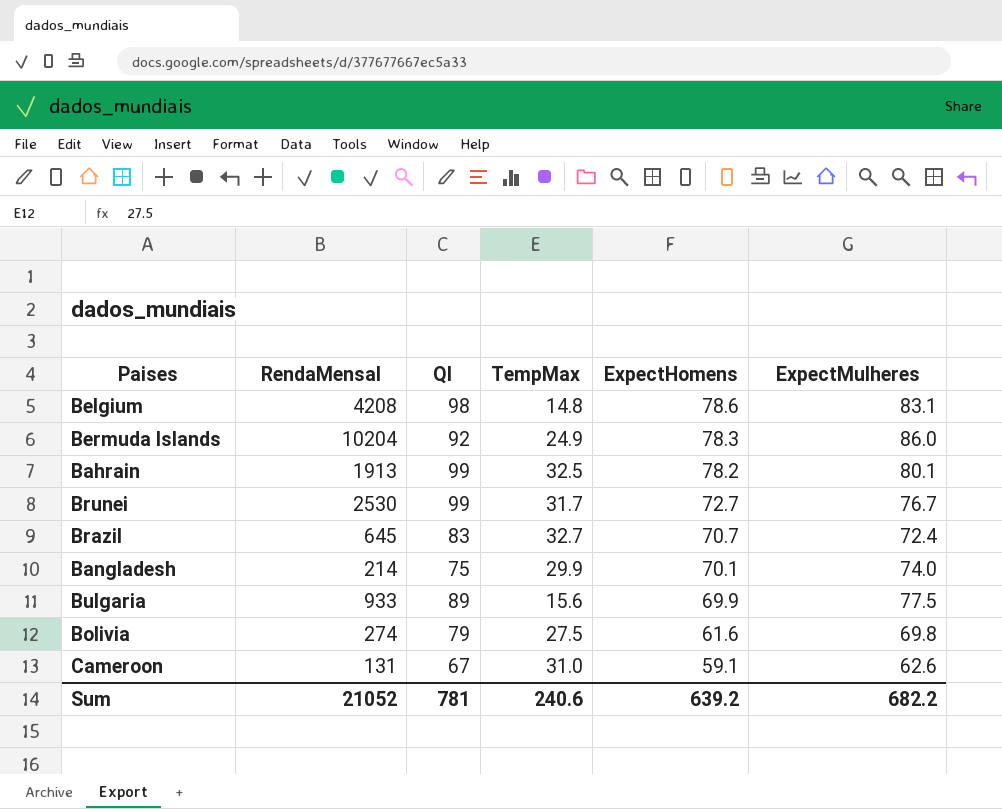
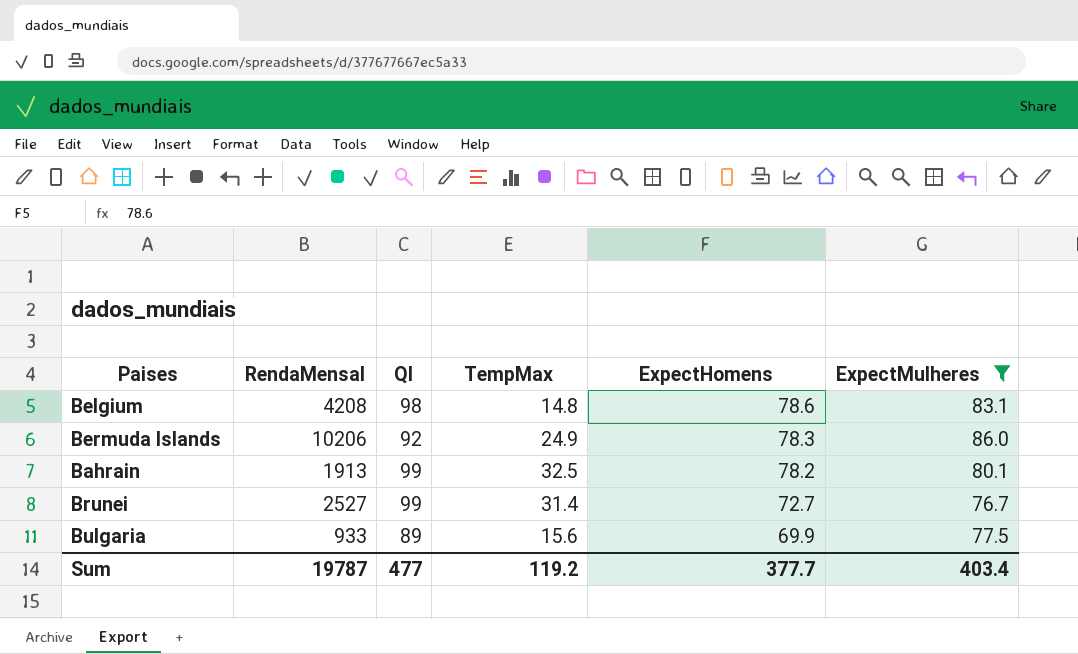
filter: none -> ExpectMulheres >= 76.7
Bermuda Islands | RendaMensal: 10204 -> 10206
Brunei | RendaMensal: 2530 -> 2527
Brunei | TempMax: 31.7 -> 31.4
Sum | RendaMensal: 21052 -> 19787
Sum | QI: 781 -> 477
Sum | TempMax: 240.6 -> 119.2
Sum | ExpectHomens: 639.2 -> 377.7
Sum | ExpectMulheres: 682.2 -> 403.4

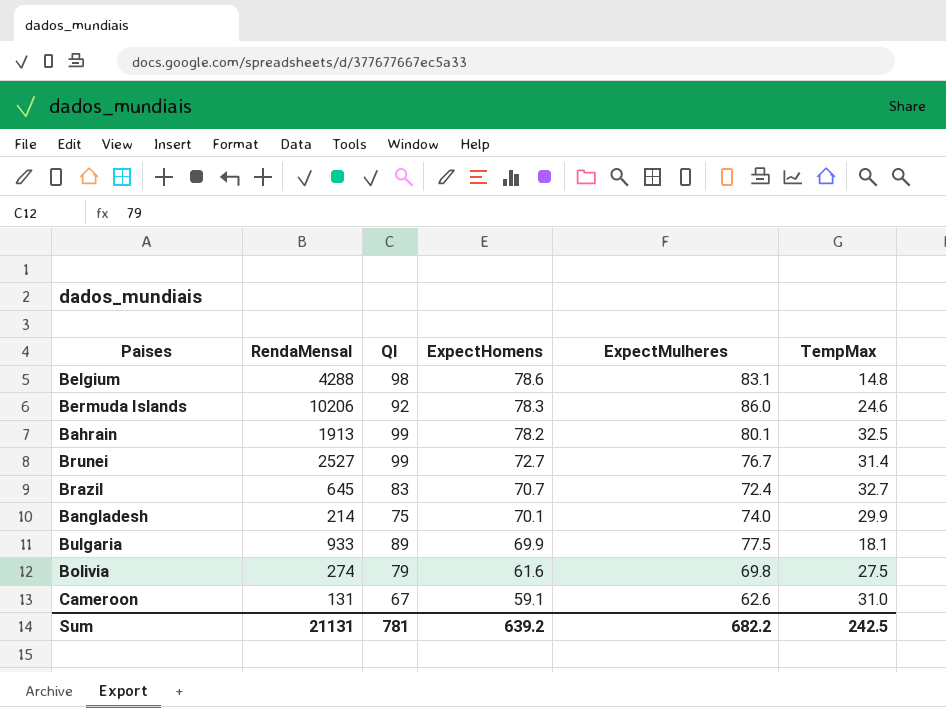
filter: ExpectMulheres >= 76.7 -> none
column TempMax | position: 4 -> 6
Belgium | RendaMensal: 4208 -> 4288
Bermuda Islands | TempMax: 24.9 -> 24.6
Bulgaria | TempMax: 15.6 -> 18.1
Sum | RendaMensal: 19787 -> 21131
Sum | QI: 477 -> 781
Sum | ExpectHomens: 377.7 -> 639.2
Sum | ExpectMulheres: 403.4 -> 682.2
Sum | TempMax: 119.2 -> 242.5

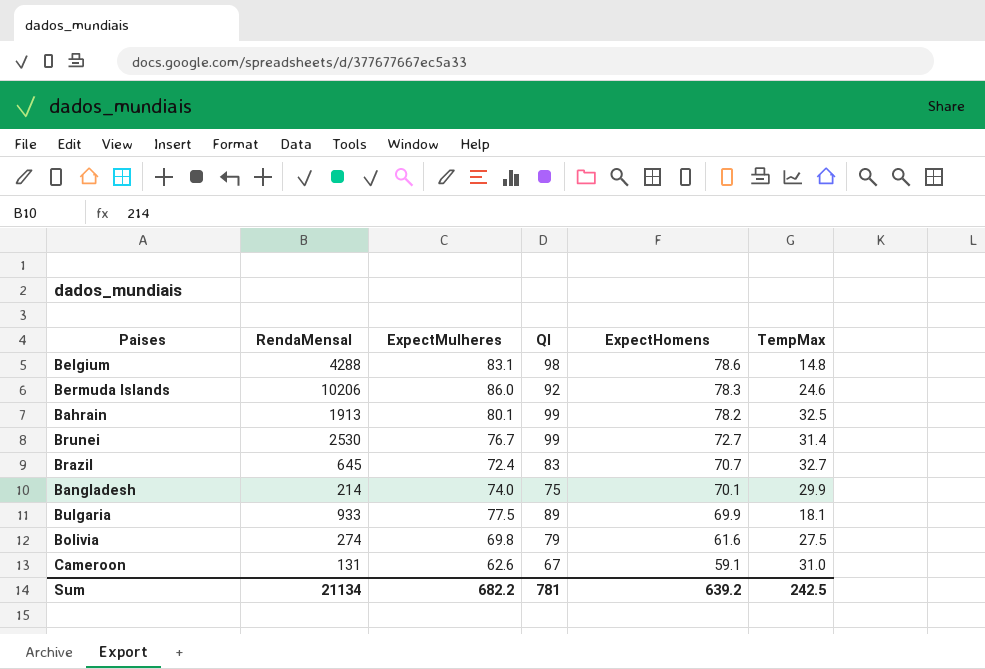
column ExpectMulheres | position: 5 -> 3
Brunei | RendaMensal: 2527 -> 2530
Sum | RendaMensal: 21131 -> 21134

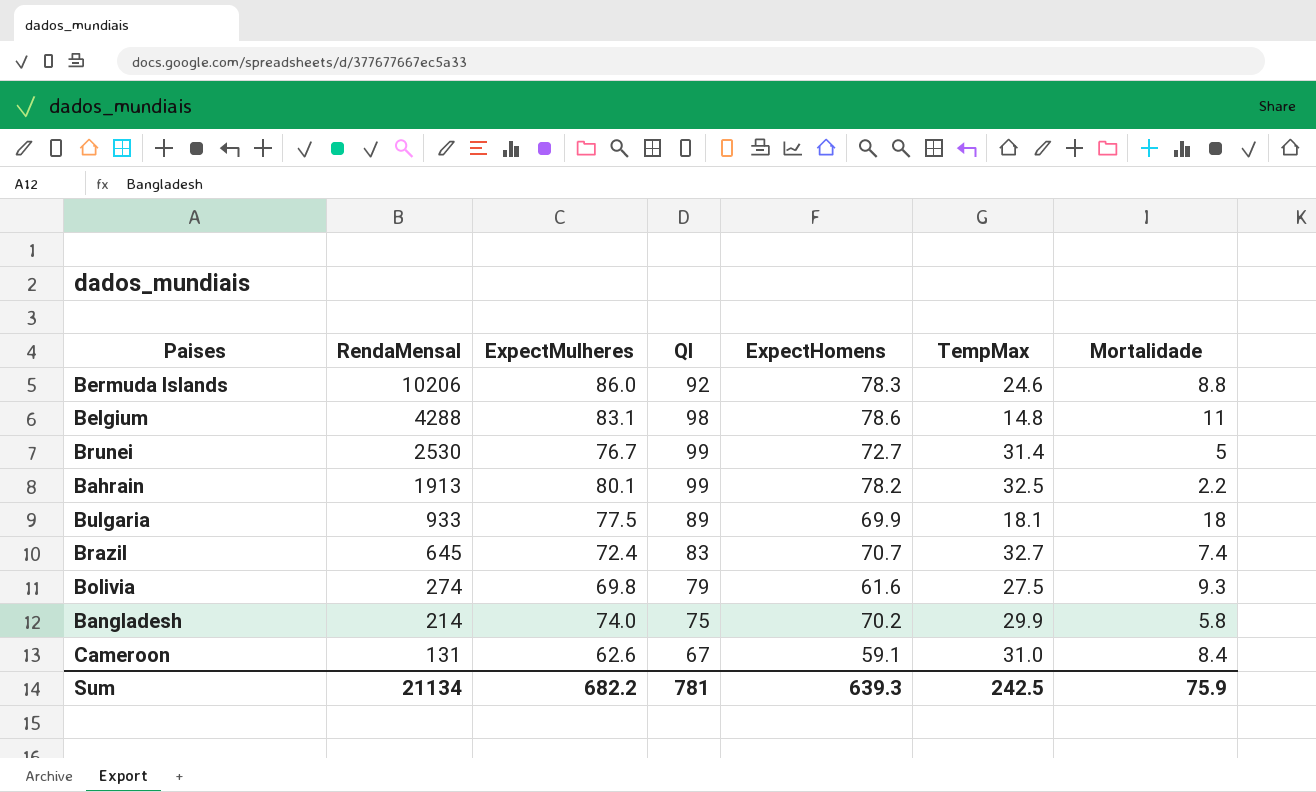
row order: ExpectHomens descending -> RendaMensal descending
column Mortalidade | position: none -> 7
Bangladesh | ExpectHomens: 70.1 -> 70.2
Sum | ExpectHomens: 639.2 -> 639.3

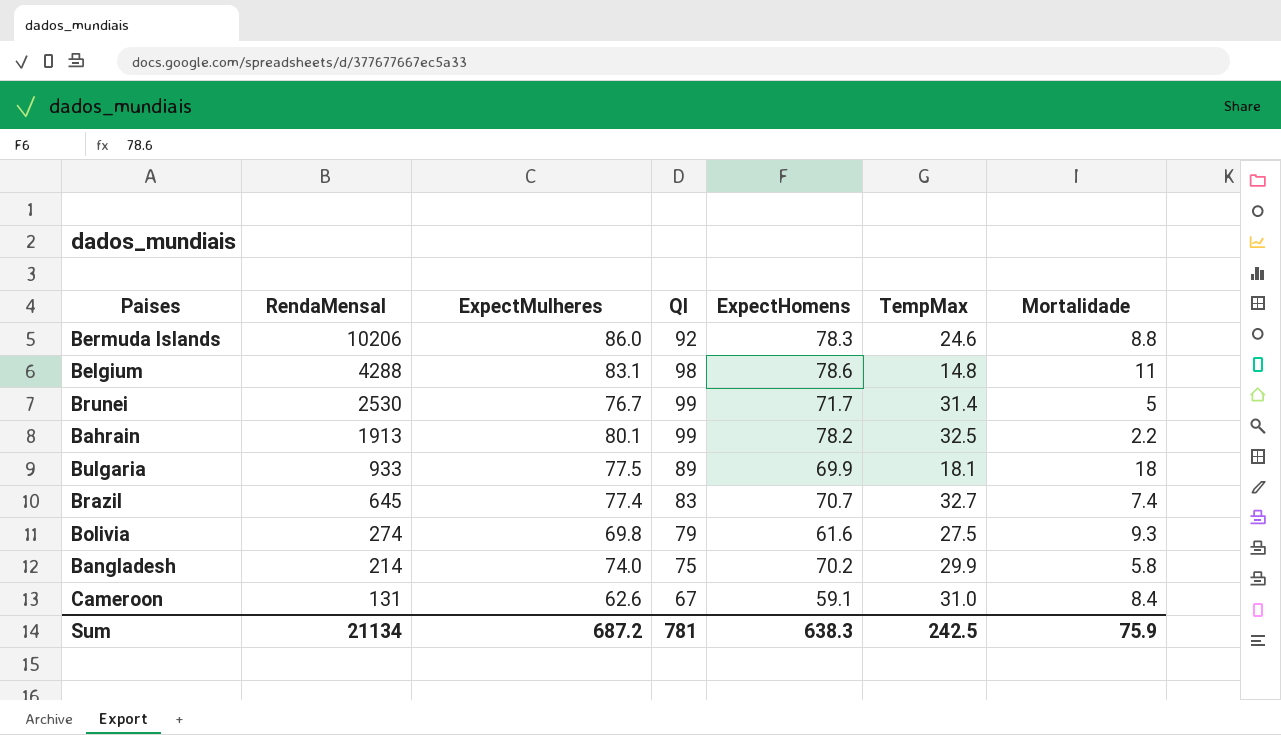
Brunei | ExpectHomens: 72.7 -> 71.7
Brazil | ExpectMulheres: 72.4 -> 77.4
Sum | ExpectMulheres: 682.2 -> 687.2
Sum | ExpectHomens: 639.3 -> 638.3

